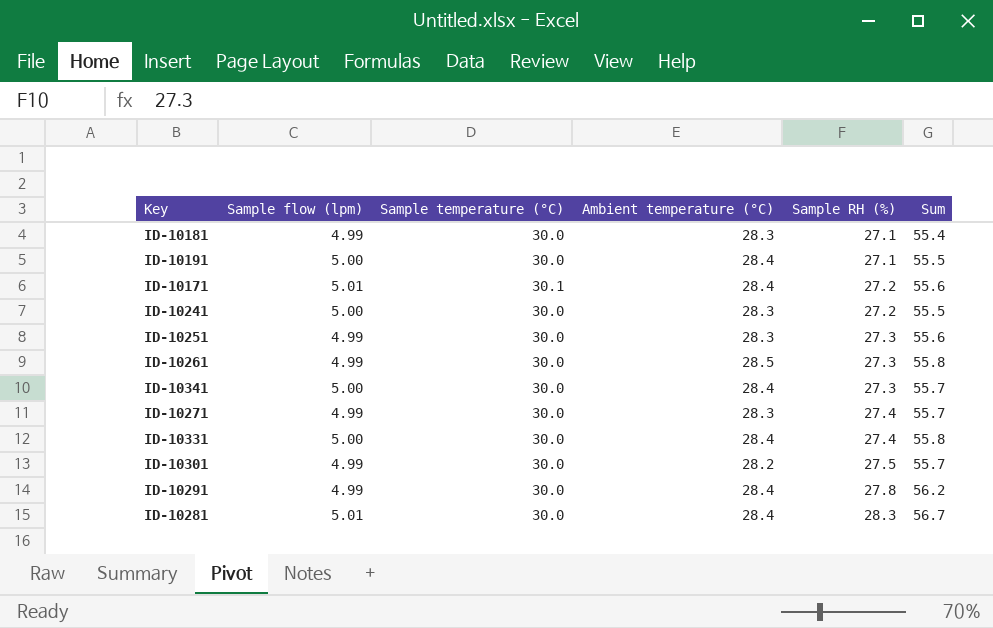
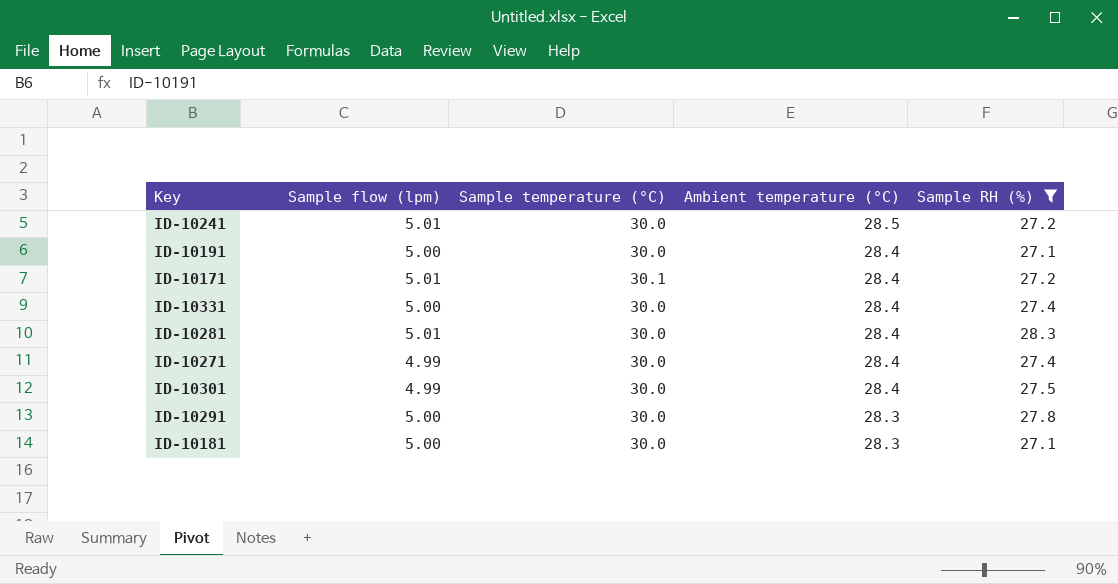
filter: none -> Sample RH (%) != 27.3
row order: Sample RH (%) ascending -> Ambient temperature (°C) descending
column Sum | formula: [Ambient temperature (°C)] + [Sample RH (%)] -> none
ID-10241 | Sample flow (lpm): 5.00 -> 5.01
ID-10241 | Ambient temperature (°C): 28.3 -> 28.5
ID-10271 | Ambient temperature (°C): 28.3 -> 28.4
ID-10301 | Ambient temperature (°C): 28.2 -> 28.4
ID-10291 | Sample flow (lpm): 4.99 -> 5.00
ID-10291 | Ambient temperature (°C): 28.4 -> 28.3
ID-10181 | Sample flow (lpm): 4.99 -> 5.00

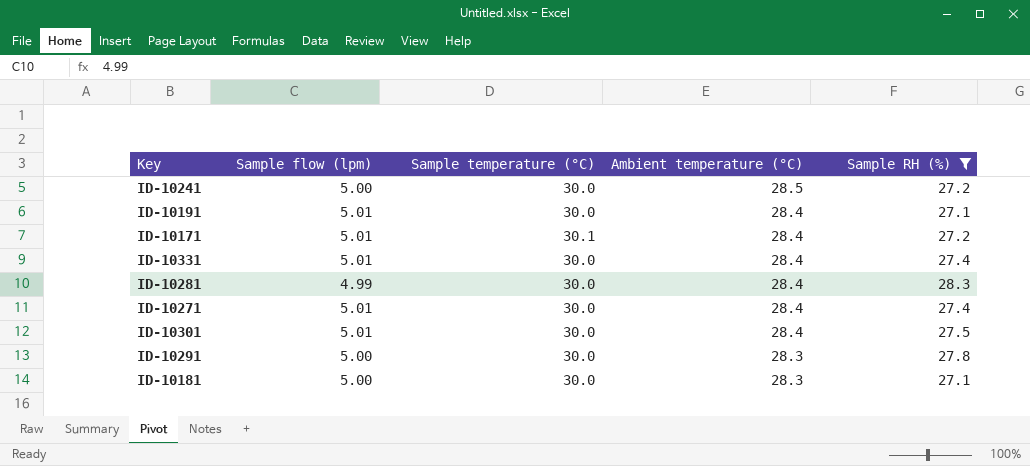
ID-10241 | Sample flow (lpm): 5.01 -> 5.00
ID-10191 | Sample flow (lpm): 5.00 -> 5.01
ID-10331 | Sample flow (lpm): 5.00 -> 5.01
ID-10281 | Sample flow (lpm): 5.01 -> 4.99
ID-10271 | Sample flow (lpm): 4.99 -> 5.01
ID-10301 | Sample flow (lpm): 4.99 -> 5.01

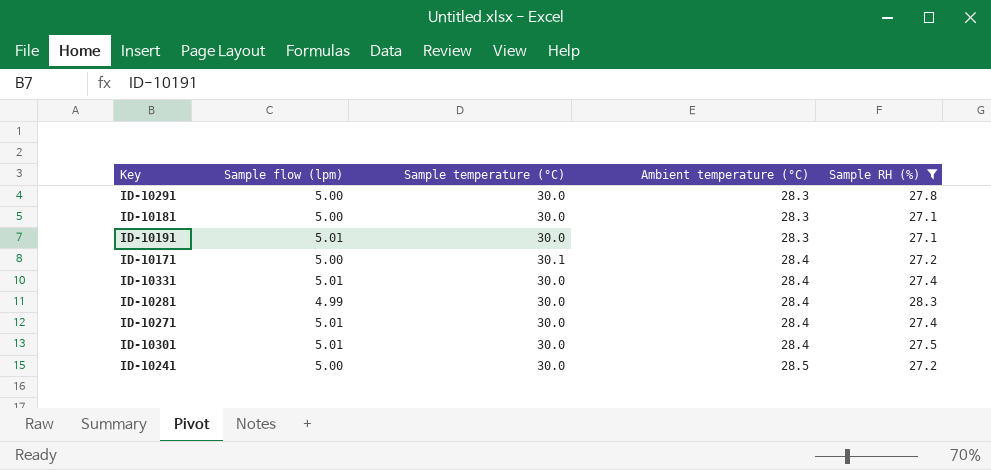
row order: Ambient temperature (°C) descending -> Ambient temperature (°C) ascending
ID-10191 | Ambient temperature (°C): 28.4 -> 28.3
ID-10171 | Sample flow (lpm): 5.01 -> 5.00

